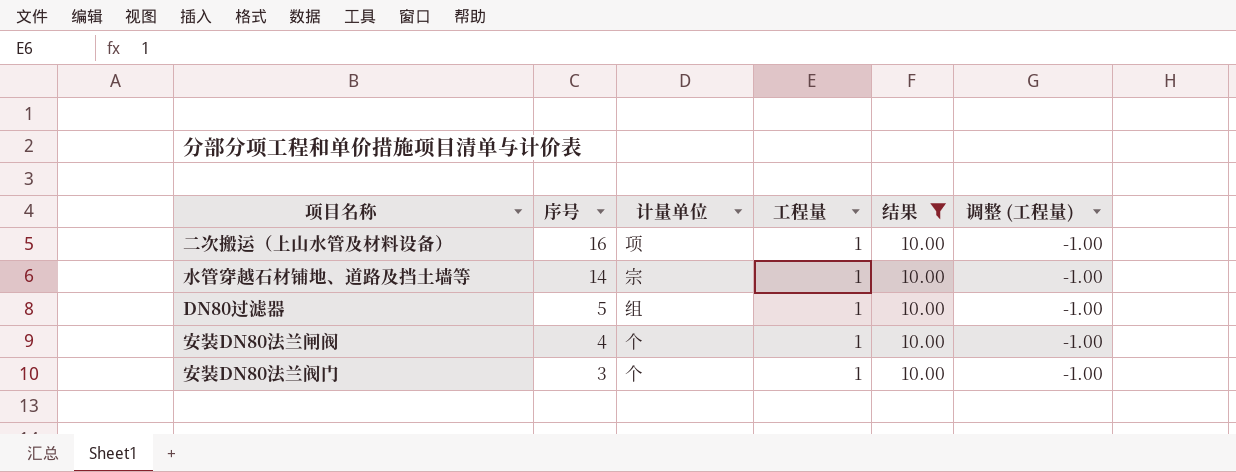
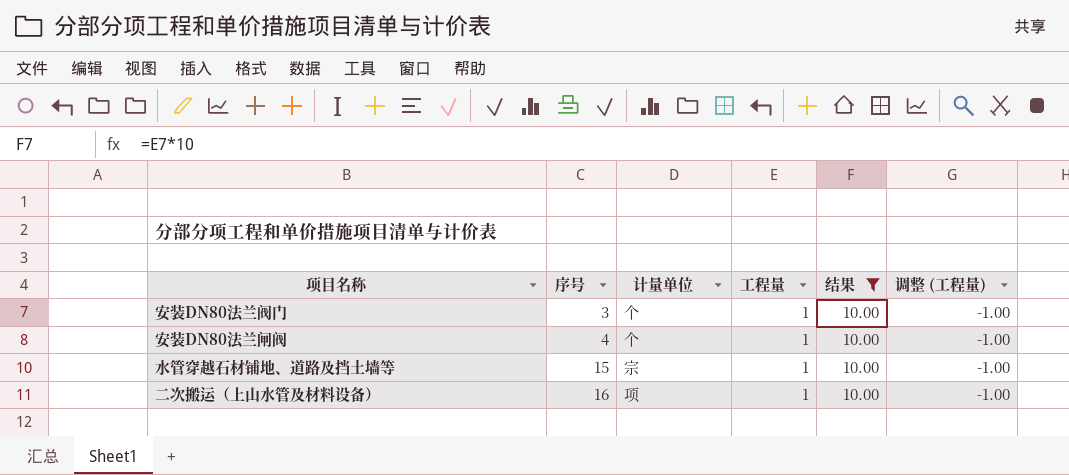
row order: 序号 descending -> 序号 ascending
row DN80过滤器: 5 | 组 | 1 | 10.00 | -1.00 -> none
水管穿越石材铺地、道路及挡土墙等 | 序号: 14 -> 15

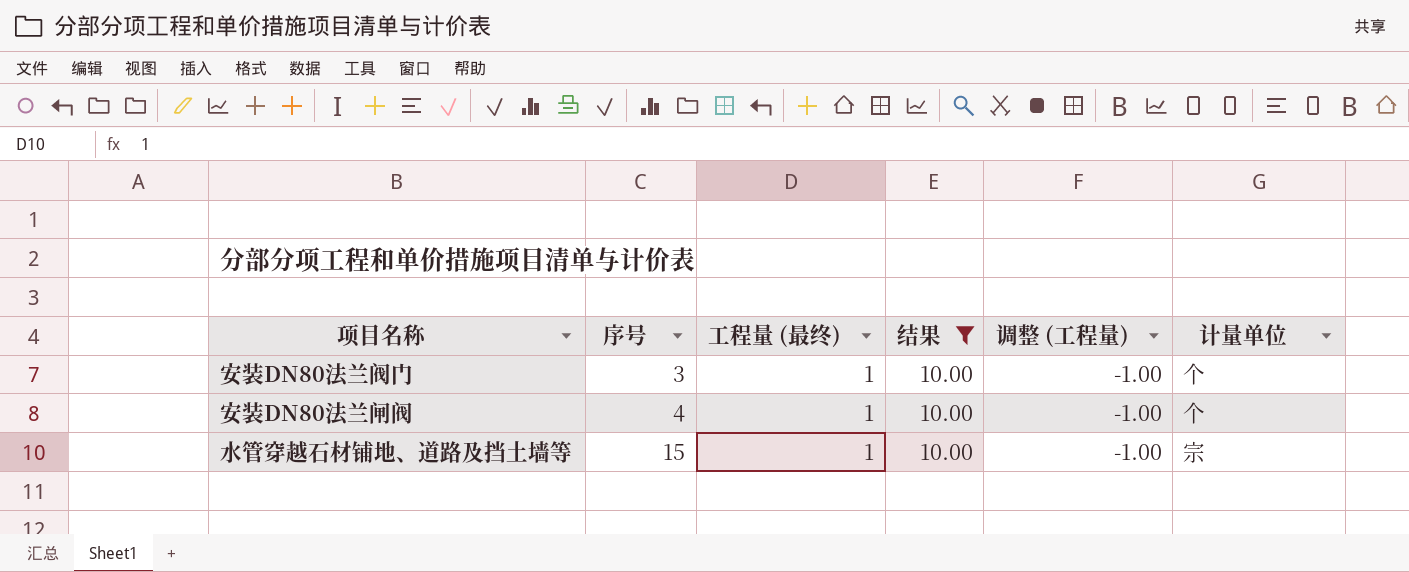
column name: 工程量 -> 工程量 (最终)
column 计量单位 | position: 3 -> 6
row 二次搬运（上山水管及材料设备）: 16 | 项 | 1 | 10.00 | -1.00 -> none

